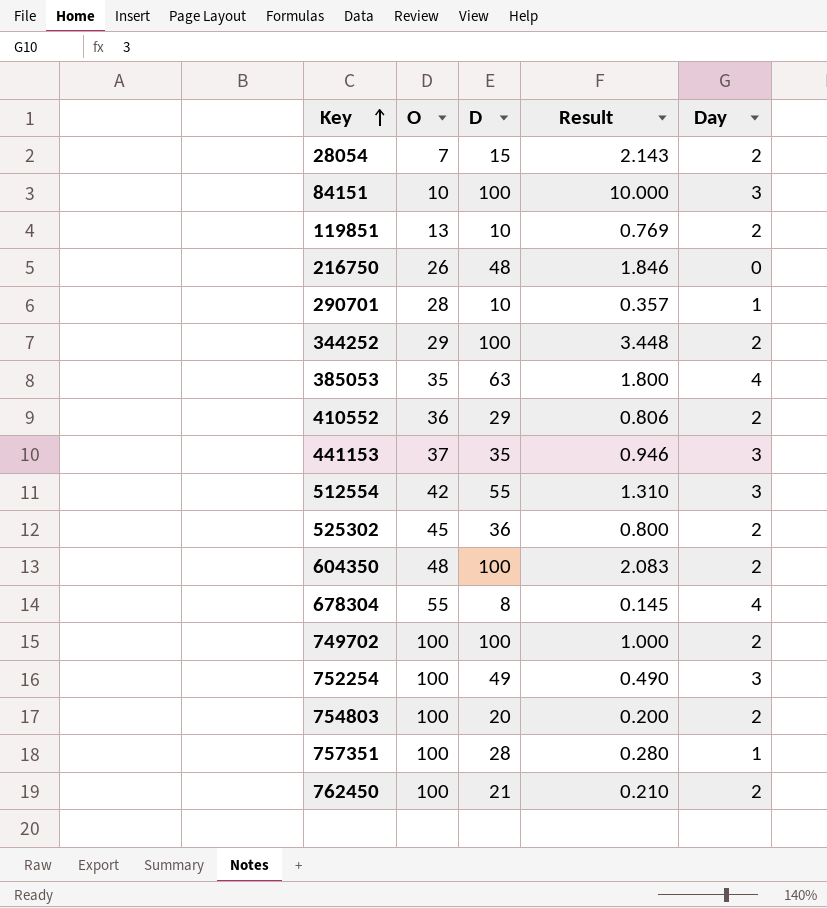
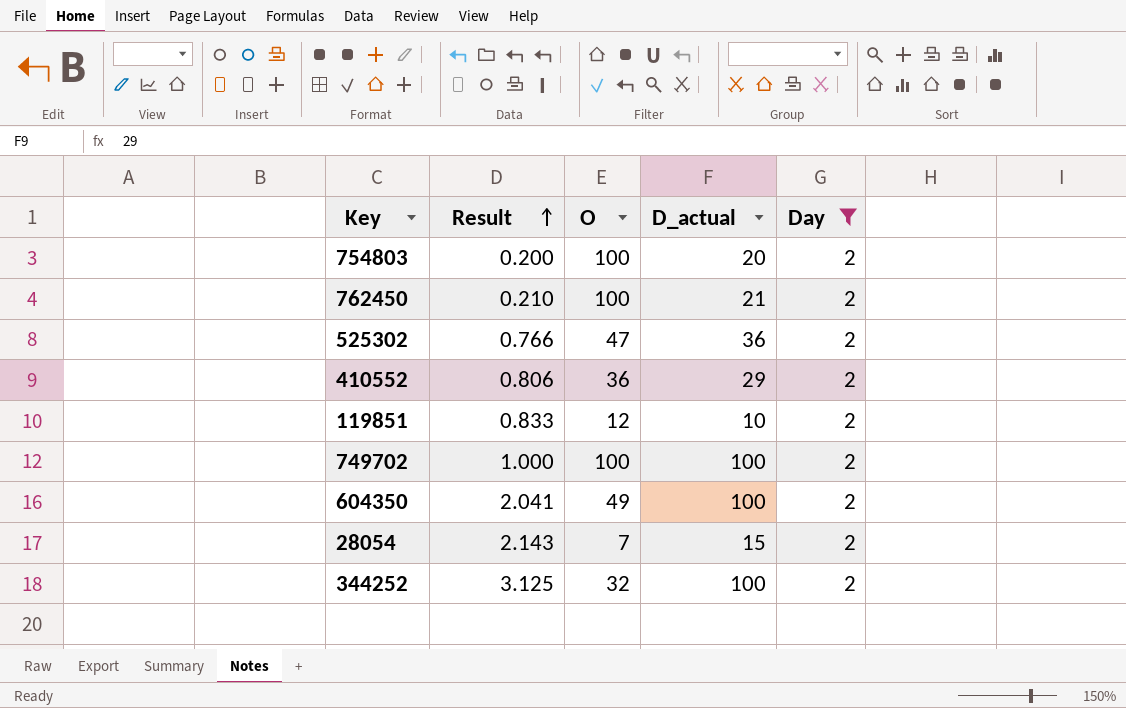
filter: none -> Day = 2
row order: Key ascending -> Result ascending
column Result | position: 4 -> 2
column name: D -> D_actual
525302 | Result: 0.800 -> 0.766
525302 | O: 45 -> 47
119851 | Result: 0.769 -> 0.833
119851 | O: 13 -> 12
604350 | Result: 2.083 -> 2.041
604350 | O: 48 -> 49
344252 | Result: 3.448 -> 3.125
344252 | O: 29 -> 32

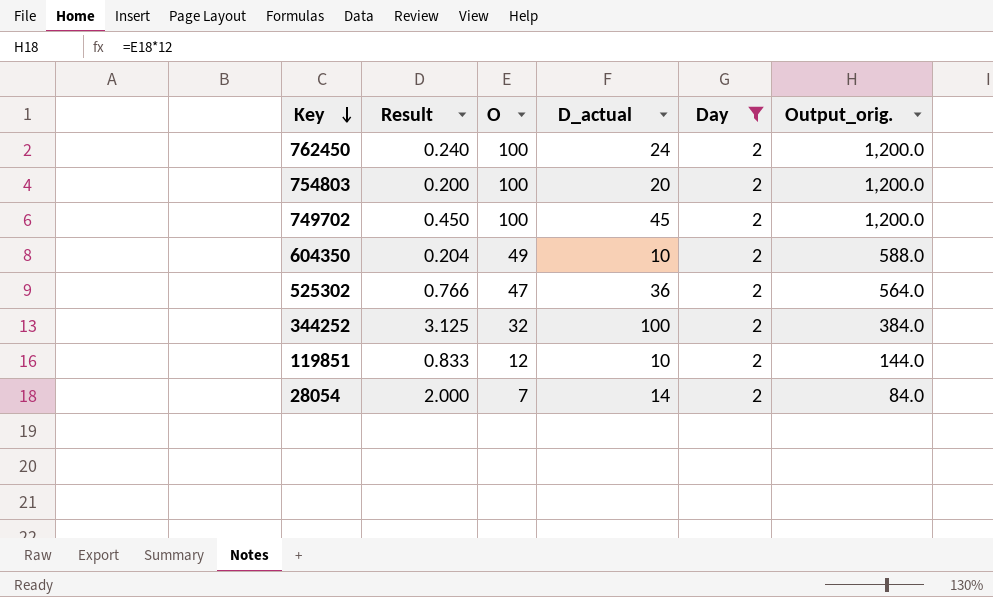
row order: Result ascending -> Key descending
column Output_orig. | formula: none -> [O] * 12
row 410552: 0.806 | 36 | 29 | 2 -> none
762450 | Result: 0.210 -> 0.240
762450 | D_actual: 21 -> 24
749702 | Result: 1.000 -> 0.450
749702 | D_actual: 100 -> 45
604350 | Result: 2.041 -> 0.204
604350 | D_actual: 100 -> 10
28054 | Result: 2.143 -> 2.000
28054 | D_actual: 15 -> 14

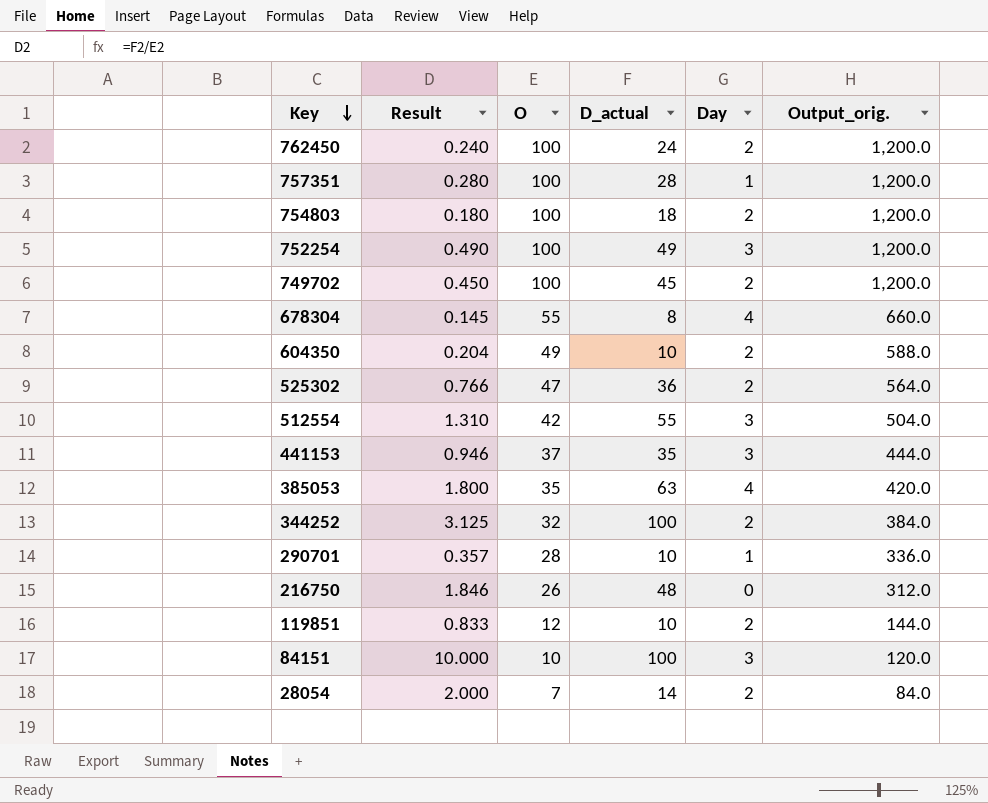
filter: Day = 2 -> none
754803 | Result: 0.200 -> 0.180
754803 | D_actual: 20 -> 18

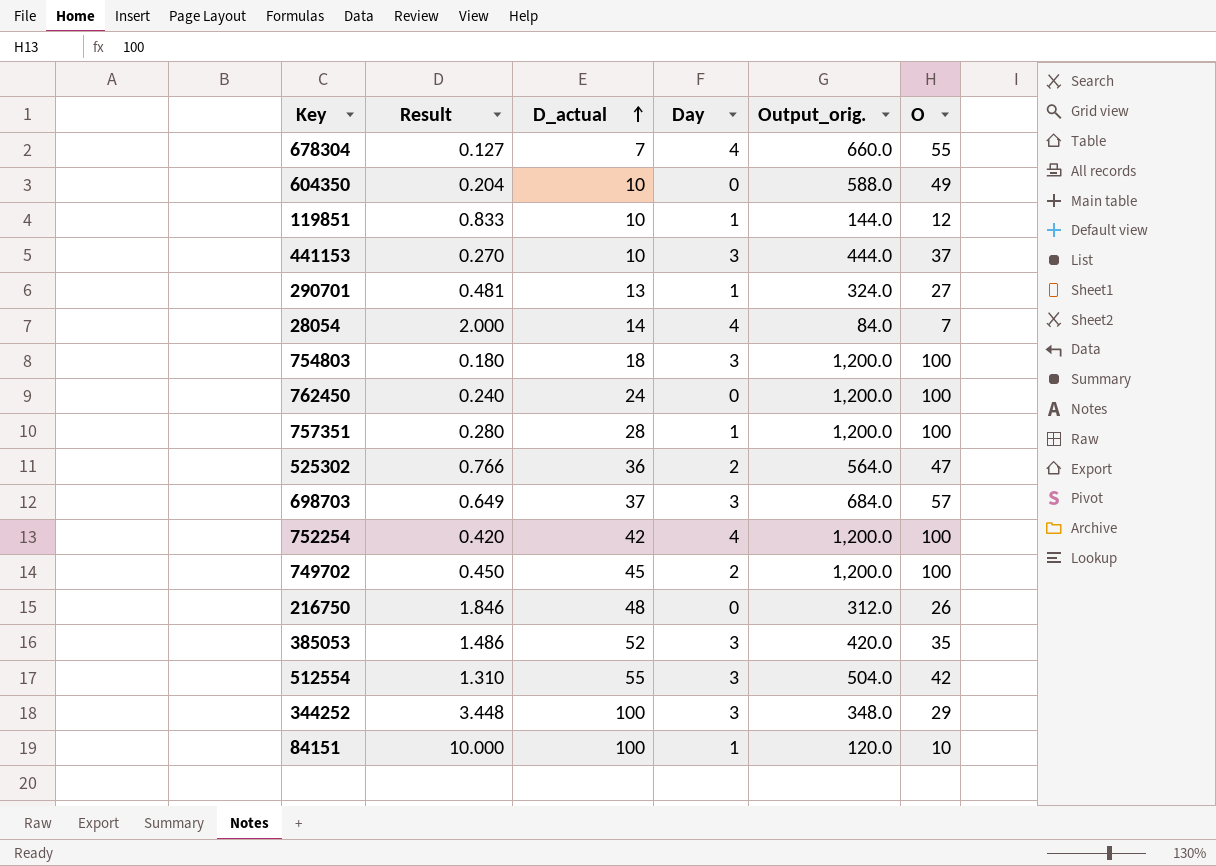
row order: Key descending -> D_actual ascending
column O | position: 3 -> 6
678304 | Result: 0.145 -> 0.127
678304 | D_actual: 8 -> 7
604350 | Day: 2 -> 0
119851 | Day: 2 -> 1
441153 | Result: 0.946 -> 0.270
441153 | D_actual: 35 -> 10
290701 | Result: 0.357 -> 0.481
290701 | D_actual: 10 -> 13
290701 | Output_orig.: 336.0 -> 324.0
290701 | O: 28 -> 27
28054 | Day: 2 -> 4
754803 | Day: 2 -> 3
762450 | Day: 2 -> 0
row 698703: none -> 0.649 | 37 | 3 | 684.0 | 57
752254 | Result: 0.490 -> 0.420
752254 | D_actual: 49 -> 42
752254 | Day: 3 -> 4
385053 | Result: 1.800 -> 1.486
385053 | D_actual: 63 -> 52
385053 | Day: 4 -> 3
344252 | Result: 3.125 -> 3.448
344252 | Day: 2 -> 3
344252 | Output_orig.: 384.0 -> 348.0
344252 | O: 32 -> 29
84151 | Day: 3 -> 1

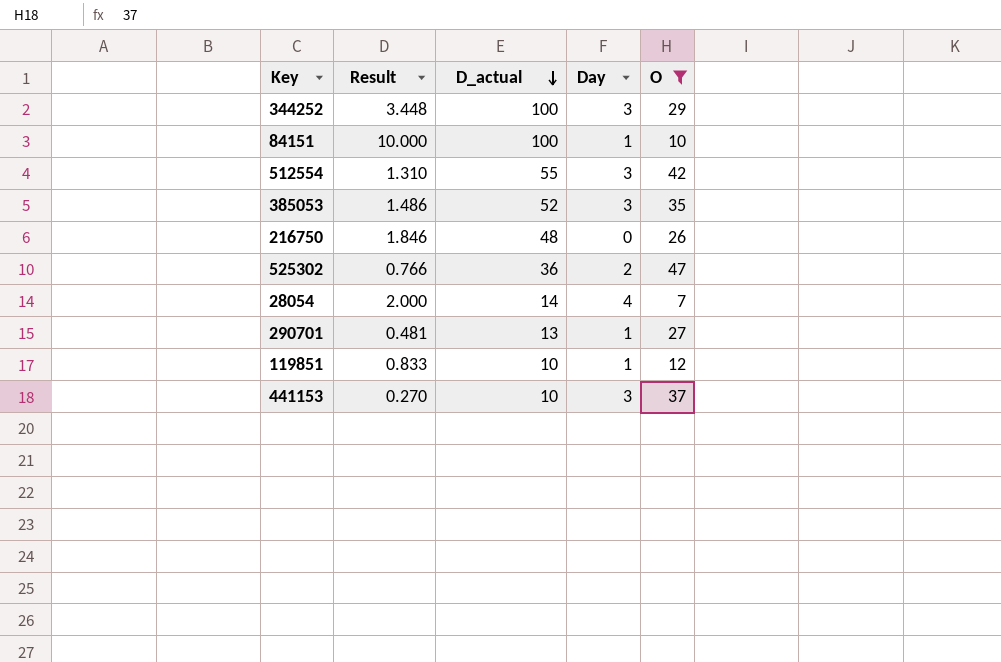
filter: none -> O <= 47
row order: D_actual ascending -> D_actual descending
column Output_orig. | formula: [O] * 12 -> none

